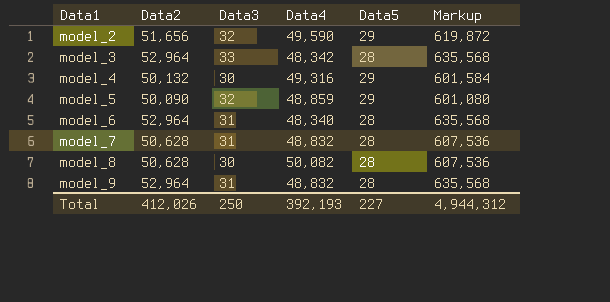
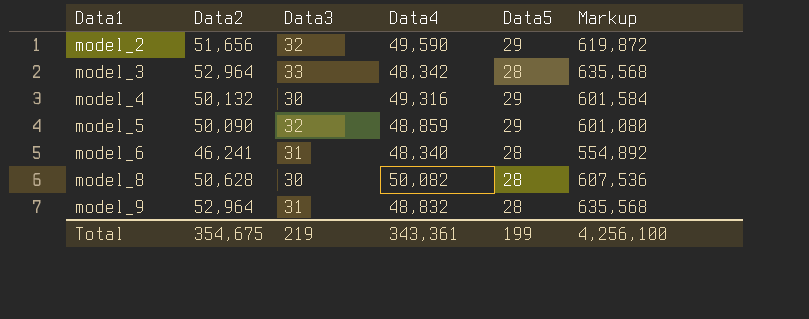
row model_7: 50,628 | 31 | 48,832 | 28 | 607,536 -> none
model_6 | Data2: 52,964 -> 46,241
model_6 | Markup: 635,568 -> 554,892
Total | Data2: 412,026 -> 354,675
Total | Data3: 250 -> 219
Total | Data4: 392,193 -> 343,361
Total | Data5: 227 -> 199
Total | Markup: 4,944,312 -> 4,256,100

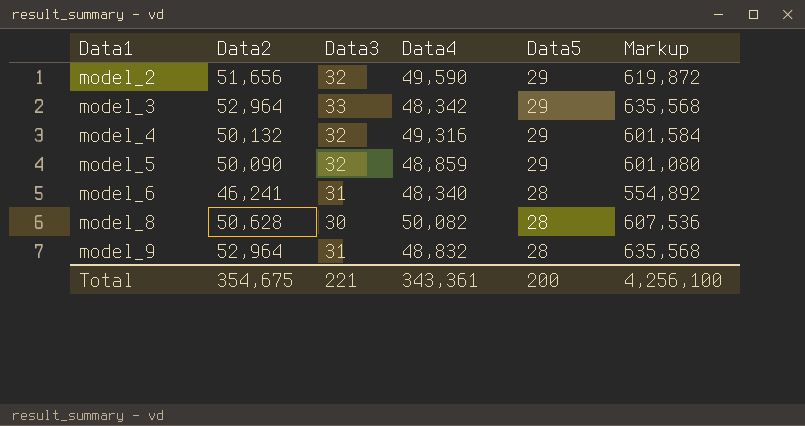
model_3 | Data5: 28 -> 29
model_4 | Data3: 30 -> 32
Total | Data3: 219 -> 221
Total | Data5: 199 -> 200

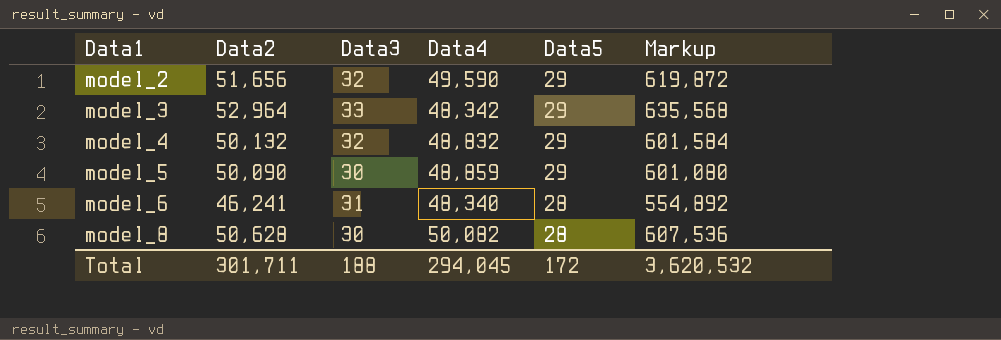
row model_9: 52,964 | 31 | 48,832 | 28 | 635,568 -> none
model_4 | Data4: 49,316 -> 48,832
model_5 | Data3: 32 -> 30
Total | Data2: 354,675 -> 301,711
Total | Data3: 221 -> 188
Total | Data4: 343,361 -> 294,045
Total | Data5: 200 -> 172
Total | Markup: 4,256,100 -> 3,620,532

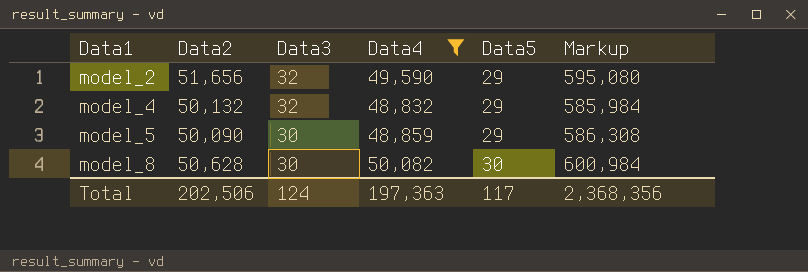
filter: none -> Data4 >= 48,832
column Markup | formula: [Data2] * 12 -> [Data4] * 12
model_8 | Data5: 28 -> 30
Total | Data2: 301,711 -> 202,506
Total | Data3: 188 -> 124
Total | Data4: 294,045 -> 197,363
Total | Data5: 172 -> 117
Total | Markup: 3,620,532 -> 2,368,356

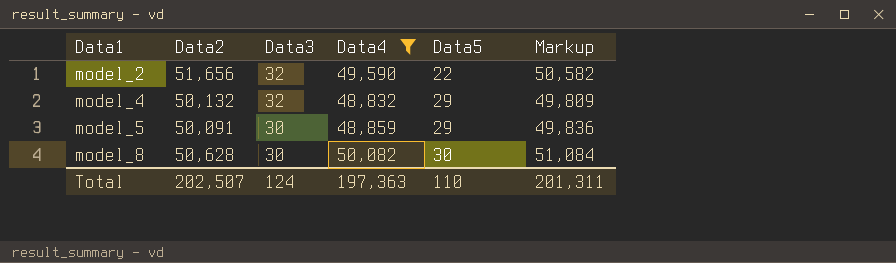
column Markup | formula: [Data4] * 12 -> [Data4] * 1.02
model_2 | Data5: 29 -> 22
model_5 | Data2: 50,090 -> 50,091
Total | Data2: 202,506 -> 202,507
Total | Data5: 117 -> 110
Total | Markup: 2,368,356 -> 201,311

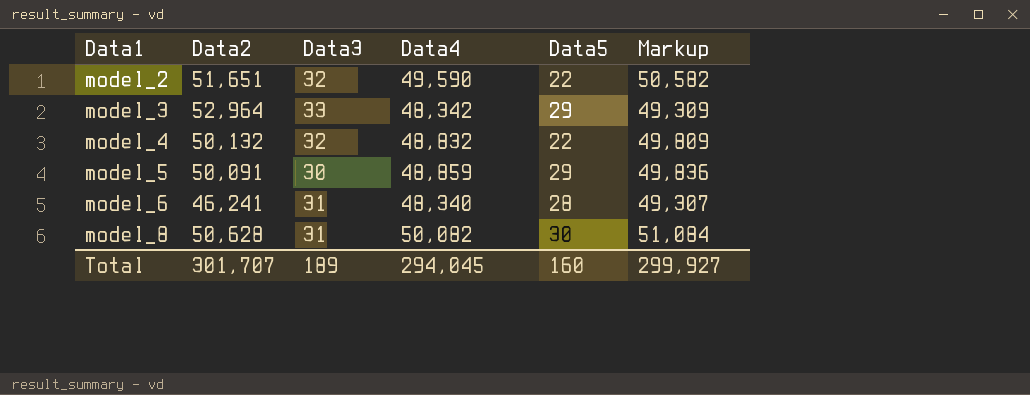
filter: Data4 >= 48,832 -> none
model_2 | Data2: 51,656 -> 51,651
model_4 | Data5: 29 -> 22
model_8 | Data3: 30 -> 31
Total | Data2: 202,507 -> 301,707
Total | Data3: 124 -> 189
Total | Data4: 197,363 -> 294,045
Total | Data5: 110 -> 160
Total | Markup: 201,311 -> 299,927

